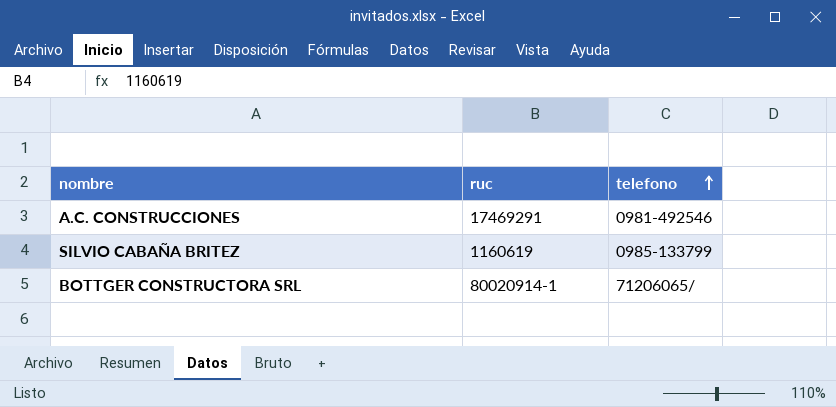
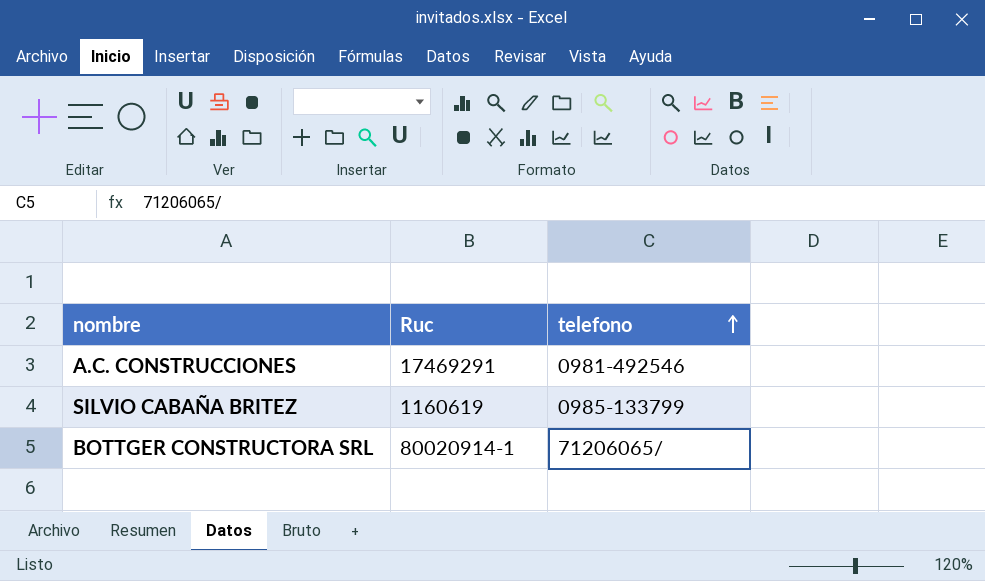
column name: ruc -> Ruc

